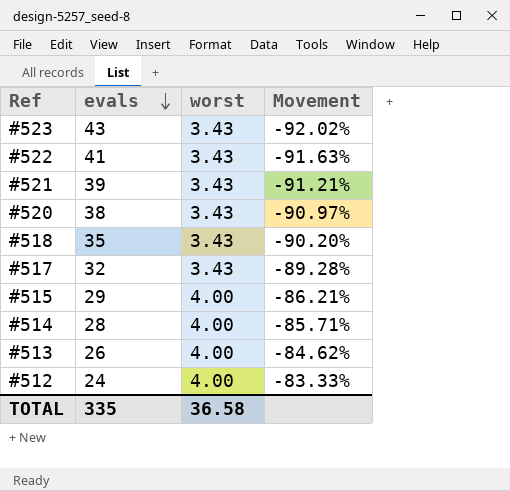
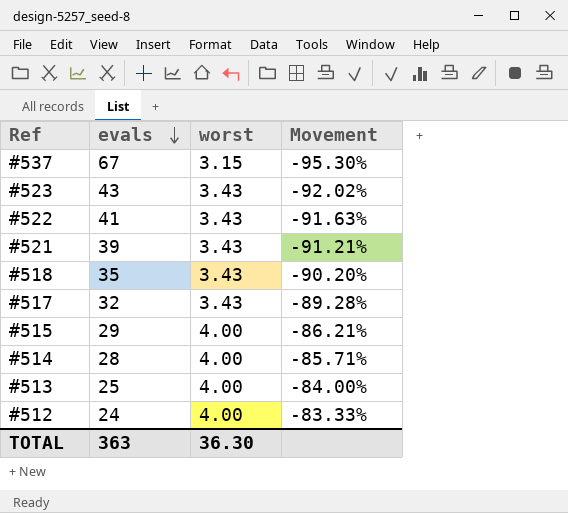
row #520: 38 | 3.43 | -90.97% -> none
row #537: none -> 67 | 3.15 | -95.30%
#513 | evals: 26 -> 25
#513 | Movement: -84.62% -> -84.00%
TOTAL | evals: 335 -> 363
TOTAL | worst: 36.58 -> 36.30

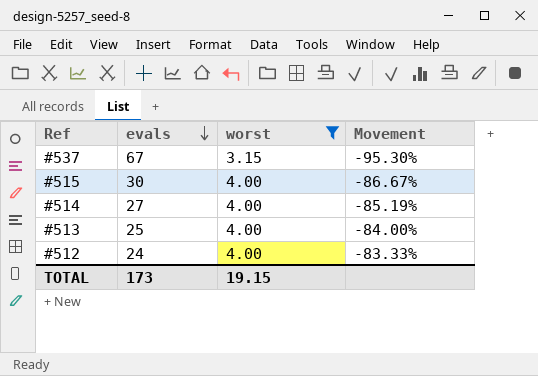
filter: none -> worst != 3.43
#515 | evals: 29 -> 30
#515 | Movement: -86.21% -> -86.67%
#514 | evals: 28 -> 27
#514 | Movement: -85.71% -> -85.19%
TOTAL | evals: 363 -> 173
TOTAL | worst: 36.30 -> 19.15

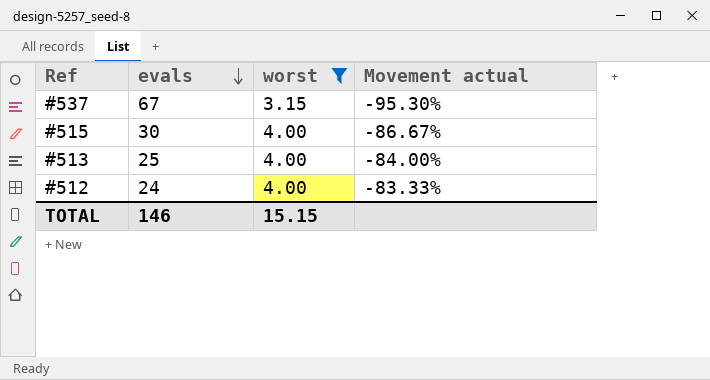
column name: Movement -> Movement actual
row #514: 27 | 4.00 | -85.19% -> none
TOTAL | evals: 173 -> 146
TOTAL | worst: 19.15 -> 15.15

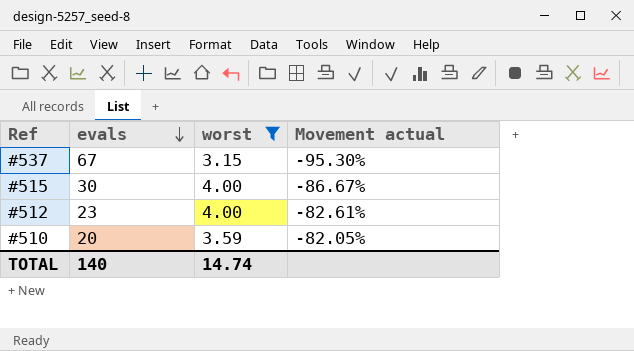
row #513: 25 | 4.00 | -84.00% -> none
#512 | evals: 24 -> 23
#512 | Movement actual: -83.33% -> -82.61%
row #510: none -> 20 | 3.59 | -82.05%
TOTAL | evals: 146 -> 140
TOTAL | worst: 15.15 -> 14.74

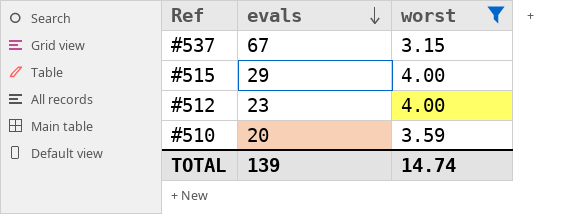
column Movement actual | formula: ([worst] - [evals]) / [evals] -> none
#515 | evals: 30 -> 29
TOTAL | evals: 140 -> 139

